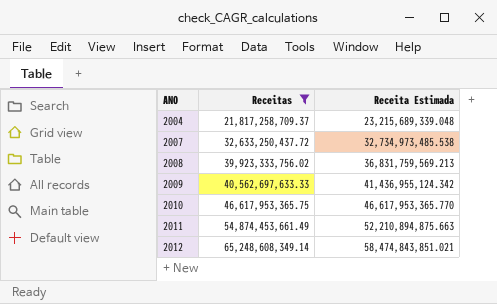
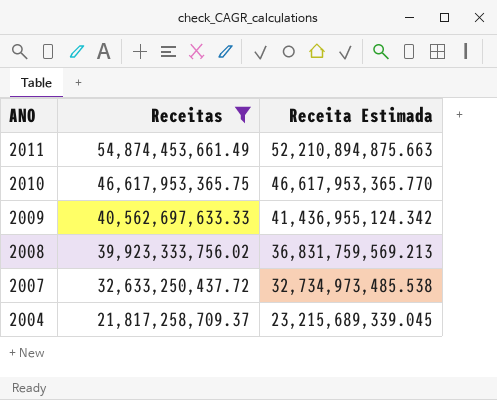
row order: ANO ascending -> ANO descending
row 2012: 65,248,608,349.14 | 58,474,843,851.021 -> none
2004 | Receita Estimada: 23,215,689,339.048 -> 23,215,689,339.045

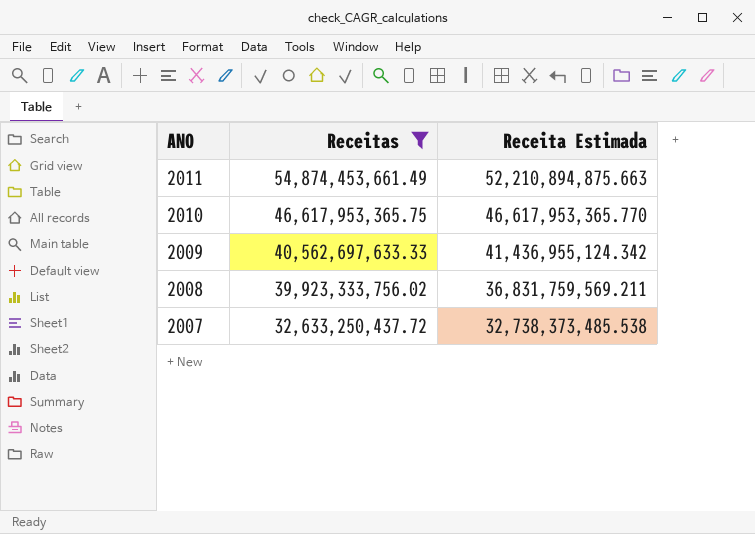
row 2004: 21,817,258,709.37 | 23,215,689,339.045 -> none
2008 | Receita Estimada: 36,831,759,569.213 -> 36,831,759,569.211
2007 | Receita Estimada: 32,734,973,485.538 -> 32,738,373,485.538

